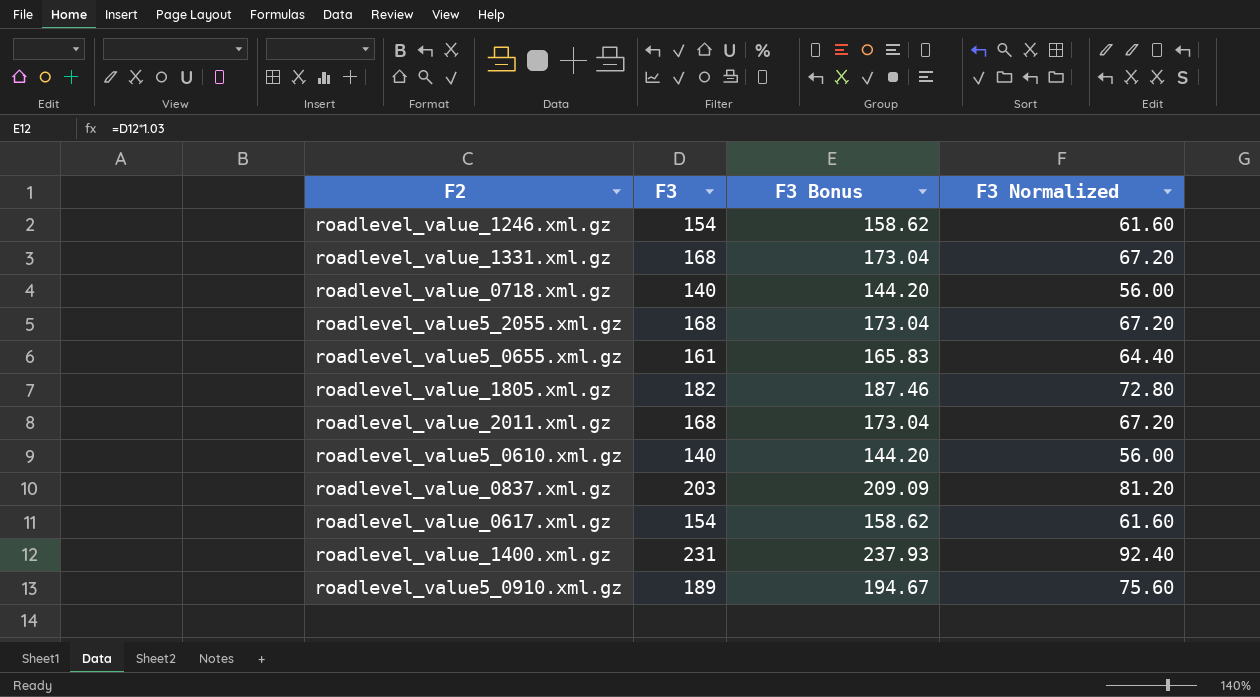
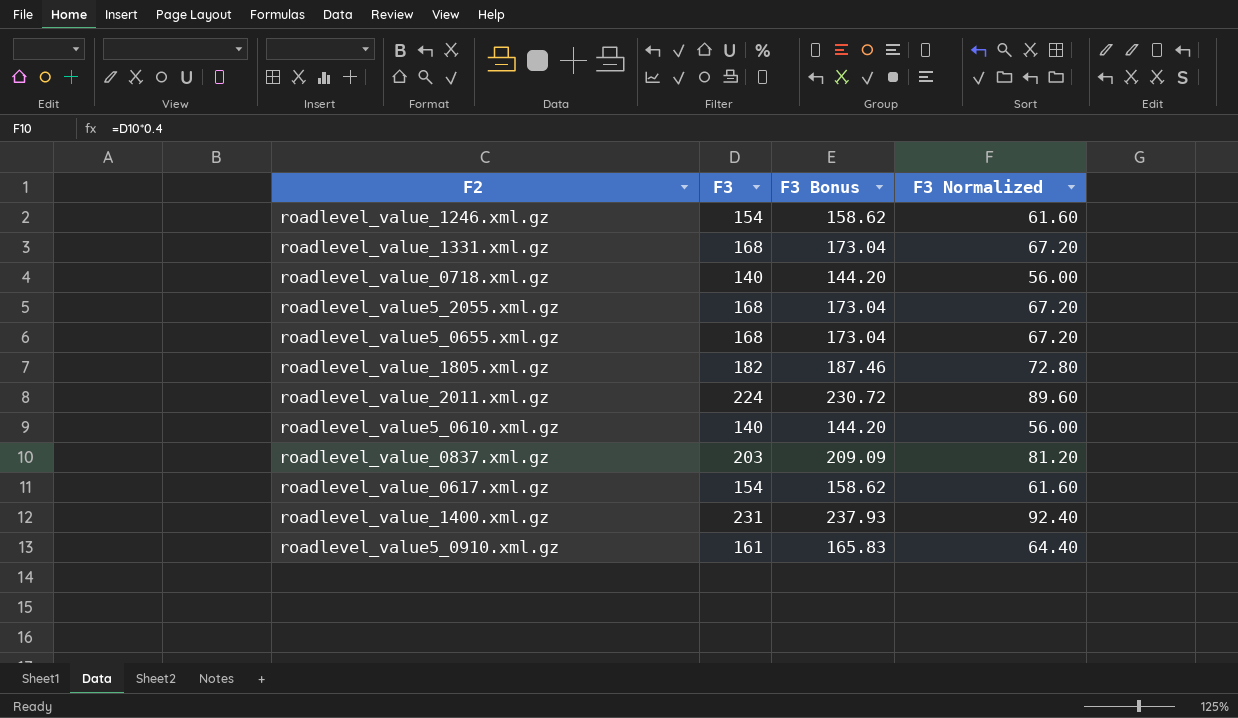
roadlevel_value5_0655.xml.gz | F3: 161 -> 168
roadlevel_value5_0655.xml.gz | F3 Bonus: 165.83 -> 173.04
roadlevel_value5_0655.xml.gz | F3 Normalized: 64.40 -> 67.20
roadlevel_value_2011.xml.gz | F3: 168 -> 224
roadlevel_value_2011.xml.gz | F3 Bonus: 173.04 -> 230.72
roadlevel_value_2011.xml.gz | F3 Normalized: 67.20 -> 89.60
roadlevel_value5_0910.xml.gz | F3: 189 -> 161
roadlevel_value5_0910.xml.gz | F3 Bonus: 194.67 -> 165.83
roadlevel_value5_0910.xml.gz | F3 Normalized: 75.60 -> 64.40

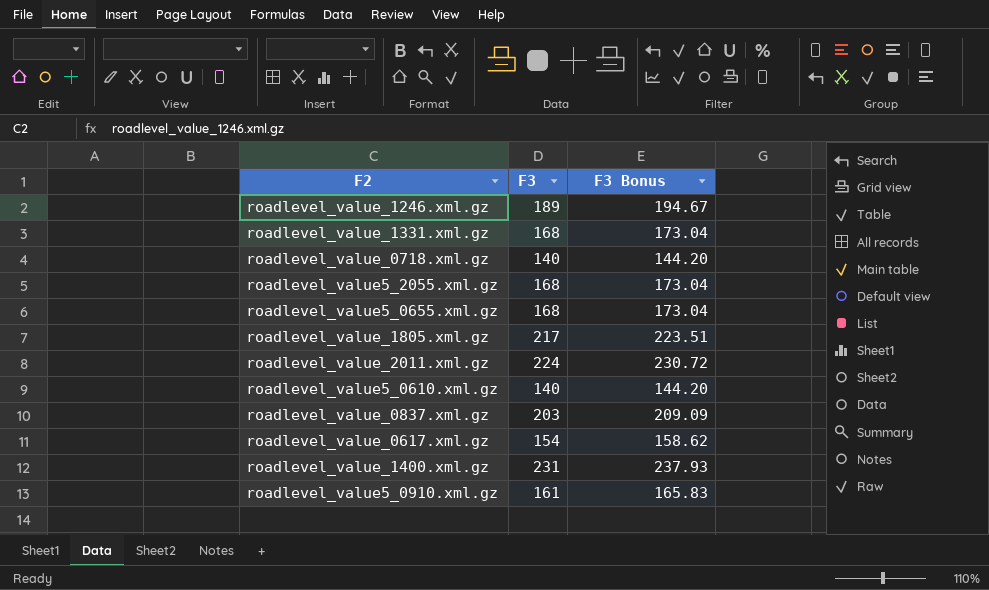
column F3 Normalized | formula: [F3] * 0.4 -> none
roadlevel_value_1246.xml.gz | F3: 154 -> 189
roadlevel_value_1246.xml.gz | F3 Bonus: 158.62 -> 194.67
roadlevel_value_1805.xml.gz | F3: 182 -> 217
roadlevel_value_1805.xml.gz | F3 Bonus: 187.46 -> 223.51

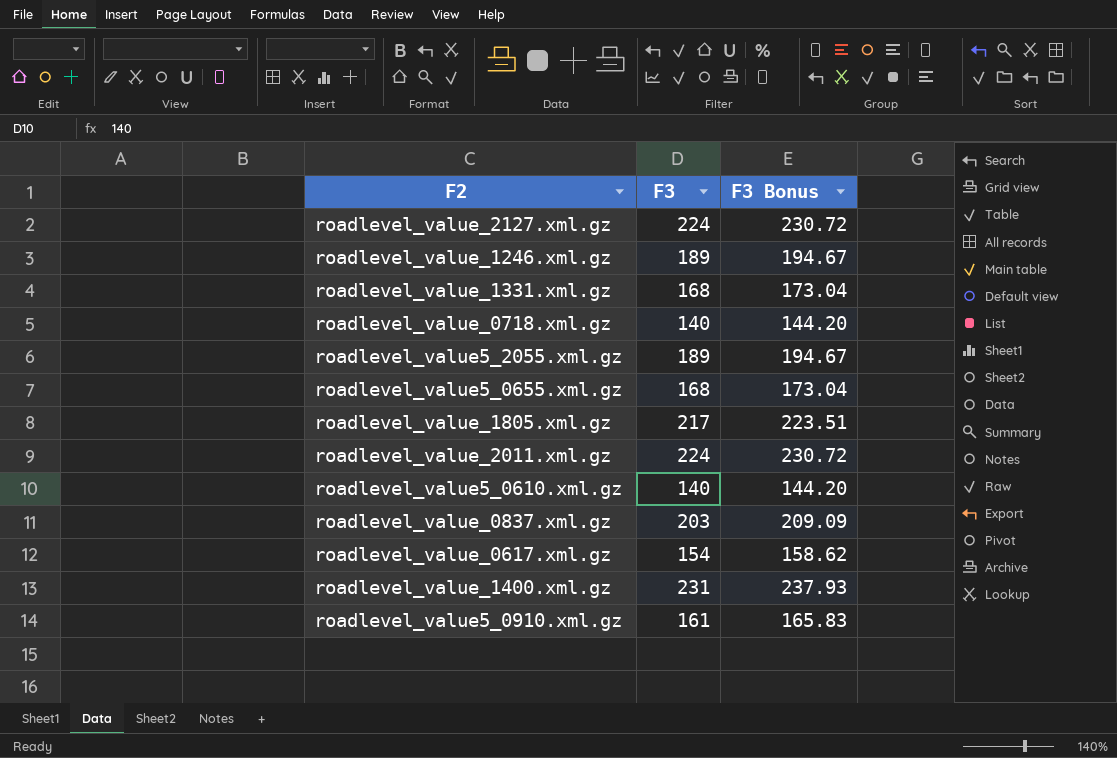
row roadlevel_value_2127.xml.gz: none -> 224 | 230.72
roadlevel_value5_2055.xml.gz | F3: 168 -> 189
roadlevel_value5_2055.xml.gz | F3 Bonus: 173.04 -> 194.67

